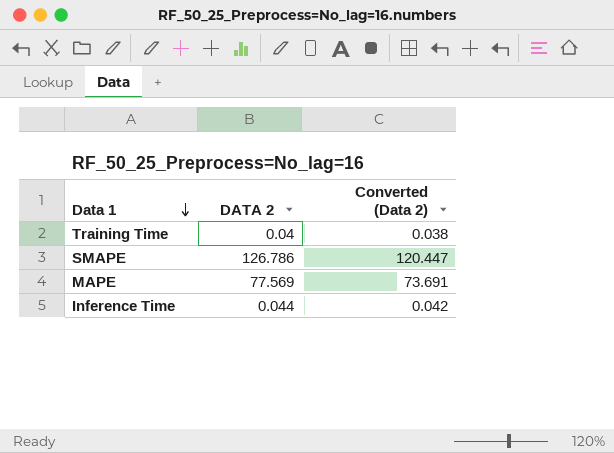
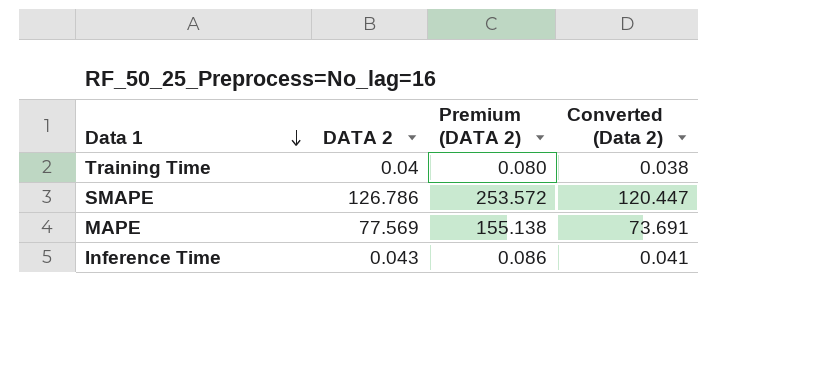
column Premium (DATA 2) | formula: none -> [DATA 2] * 2
Inference Time | DATA 2: 0.044 -> 0.043
Inference Time | Converted (Data 2): 0.042 -> 0.041

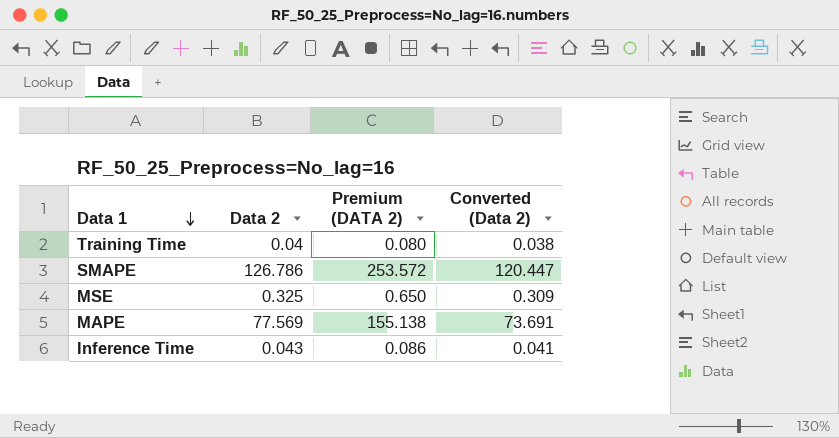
column name: DATA 2 -> Data 2
row MSE: none -> 0.325 | 0.650 | 0.309

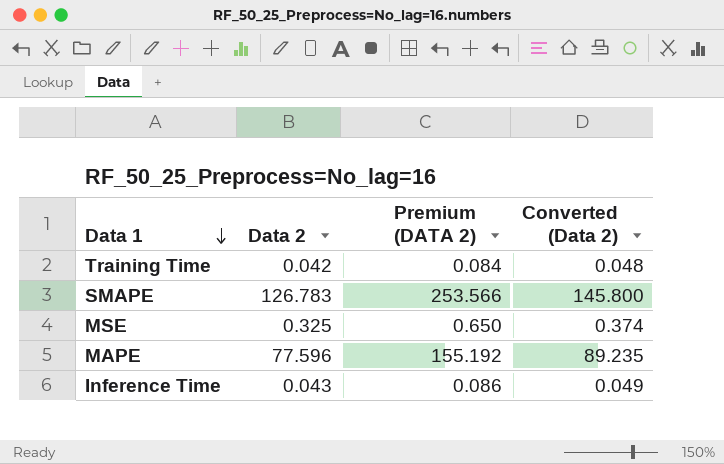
column Converted (Data 2) | formula: [Data 2] * 0.95 -> [Data 2] * 1.15
Training Time | Data 2: 0.04 -> 0.042
Training Time | Premium (DATA 2): 0.080 -> 0.084
SMAPE | Data 2: 126.786 -> 126.783
SMAPE | Premium (DATA 2): 253.572 -> 253.566
MAPE | Data 2: 77.569 -> 77.596
MAPE | Premium (DATA 2): 155.138 -> 155.192

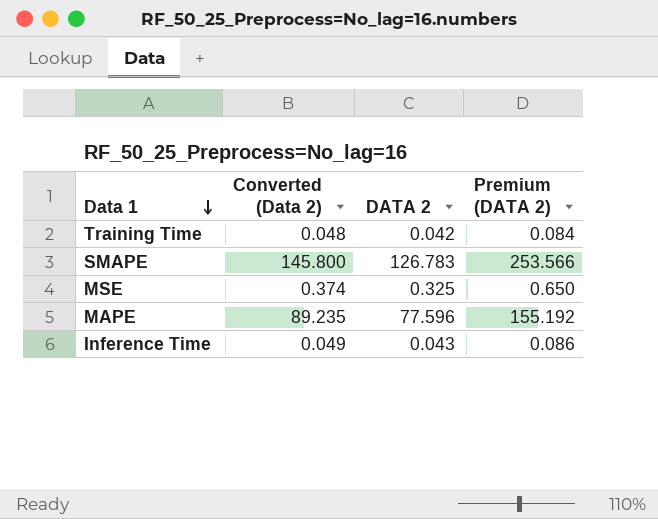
column Converted (Data 2) | position: 4 -> 2
column name: Data 2 -> DATA 2

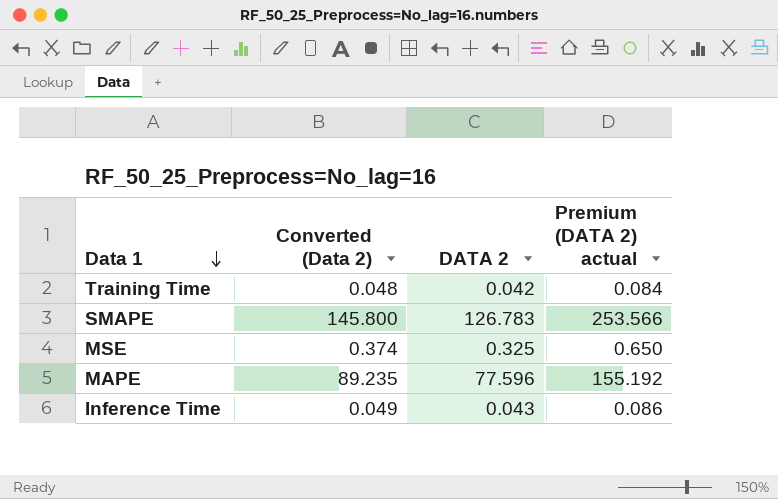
column name: Premium (DATA 2) -> Premium (DATA 2) actual

